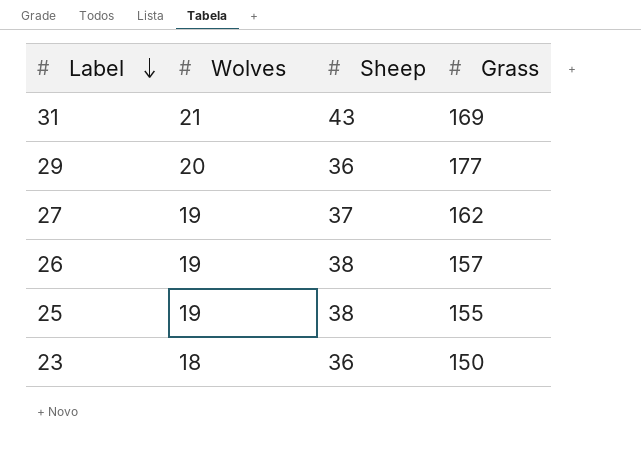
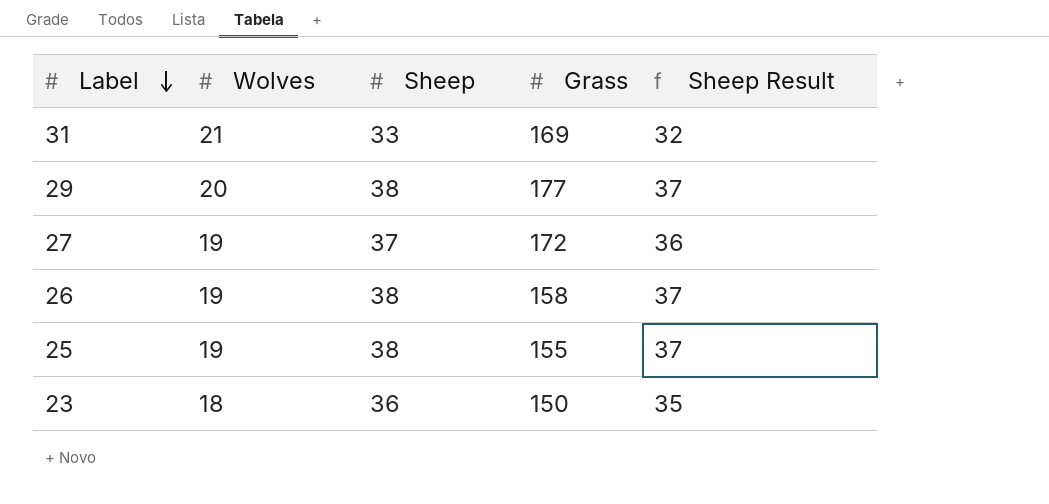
column Sheep Result | formula: none -> [Sheep] - 1
31 | Sheep: 43 -> 33
29 | Sheep: 36 -> 38
27 | Grass: 162 -> 172
26 | Grass: 157 -> 158

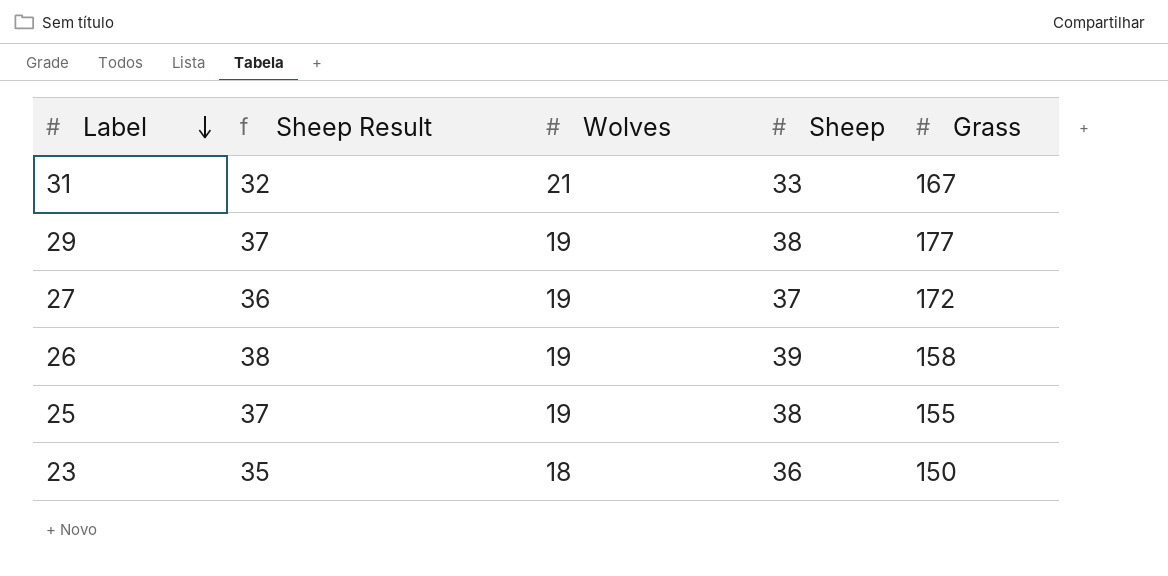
column Sheep Result | position: 5 -> 2
31 | Grass: 169 -> 167
29 | Wolves: 20 -> 19
26 | Sheep Result: 37 -> 38
26 | Sheep: 38 -> 39

